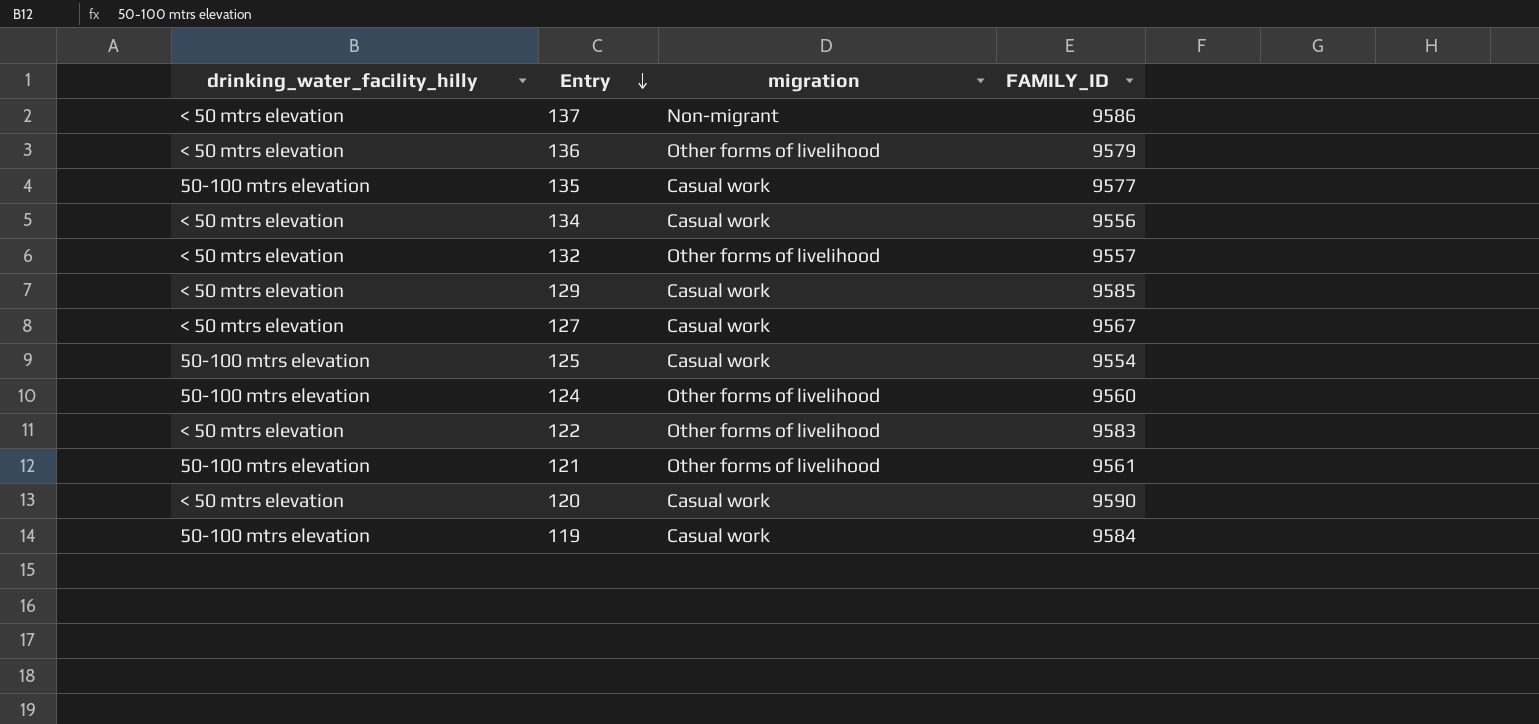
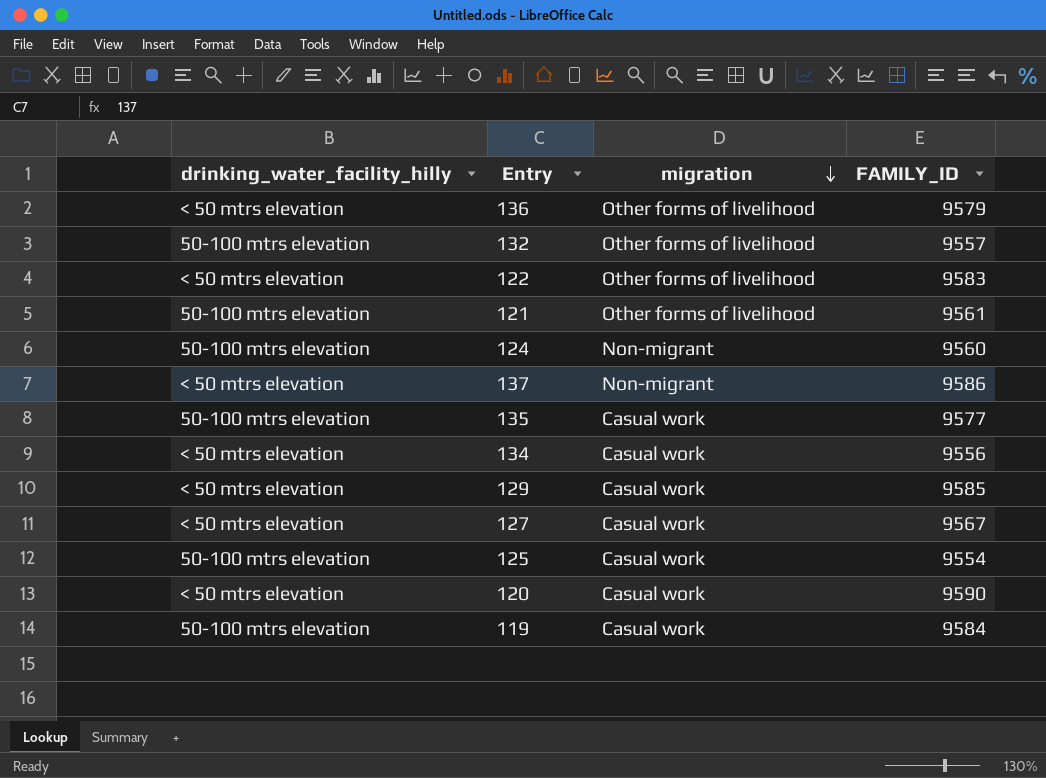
row order: Entry descending -> migration descending
132 | drinking_water_facility_hilly: < 50 mtrs elevation -> 50-100 mtrs elevation
124 | migration: Other forms of livelihood -> Non-migrant

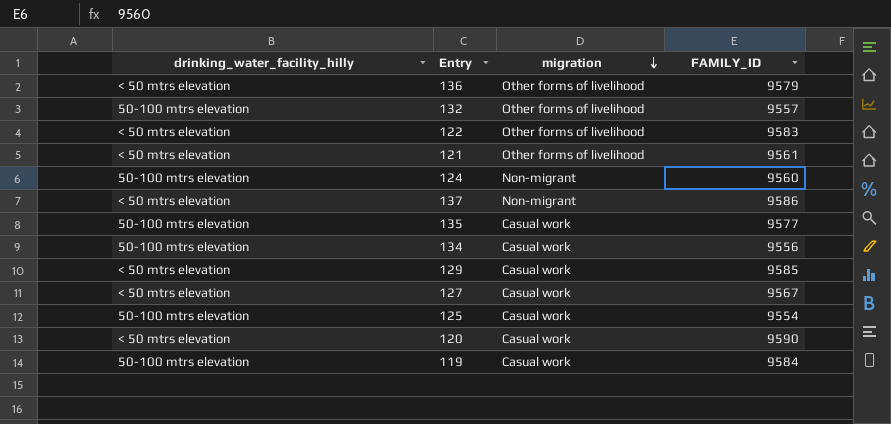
121 | drinking_water_facility_hilly: 50-100 mtrs elevation -> < 50 mtrs elevation
134 | drinking_water_facility_hilly: < 50 mtrs elevation -> 50-100 mtrs elevation

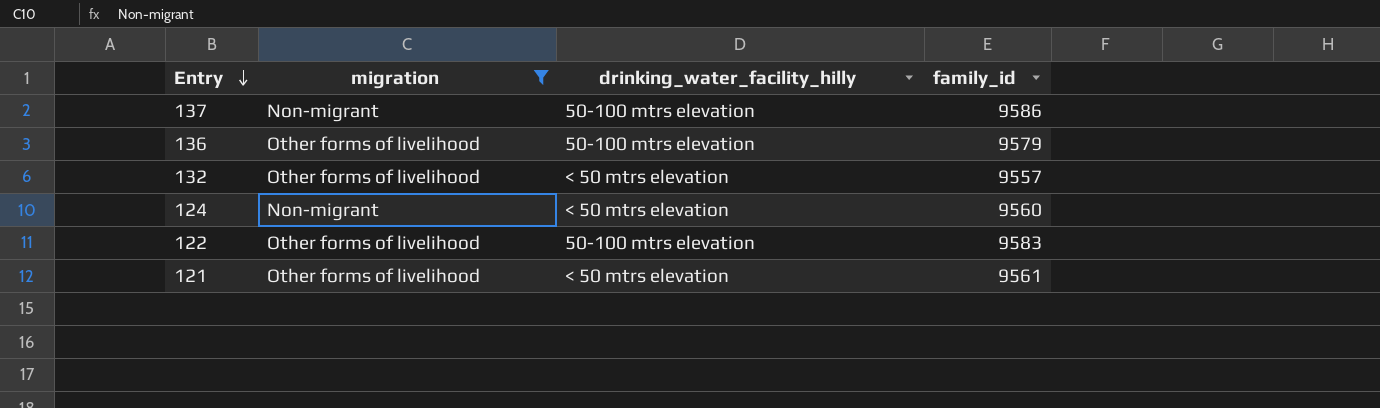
filter: none -> migration != Casual work
row order: migration descending -> Entry descending
column drinking_water_facility_hilly | position: 1 -> 3
column name: FAMILY_ID -> family_id
137 | drinking_water_facility_hilly: < 50 mtrs elevation -> 50-100 mtrs elevation
136 | drinking_water_facility_hilly: < 50 mtrs elevation -> 50-100 mtrs elevation
132 | drinking_water_facility_hilly: 50-100 mtrs elevation -> < 50 mtrs elevation
124 | drinking_water_facility_hilly: 50-100 mtrs elevation -> < 50 mtrs elevation
122 | drinking_water_facility_hilly: < 50 mtrs elevation -> 50-100 mtrs elevation

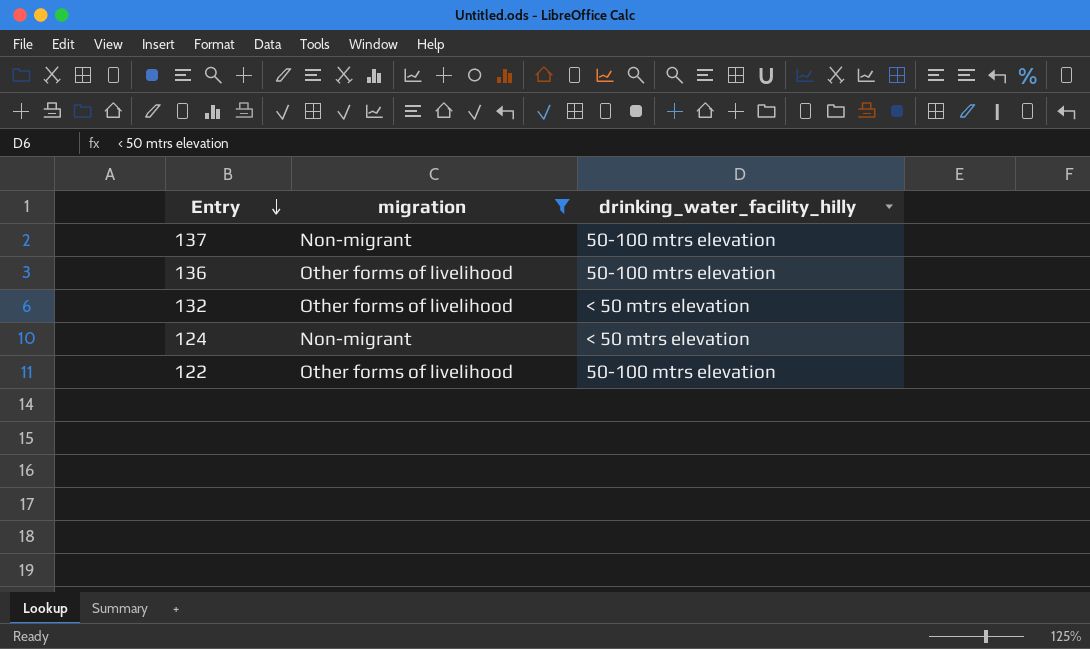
column family_id | position: 4 -> none
row 121: Other forms of livelihood | < 50 mtrs elevation | 9561 -> none

